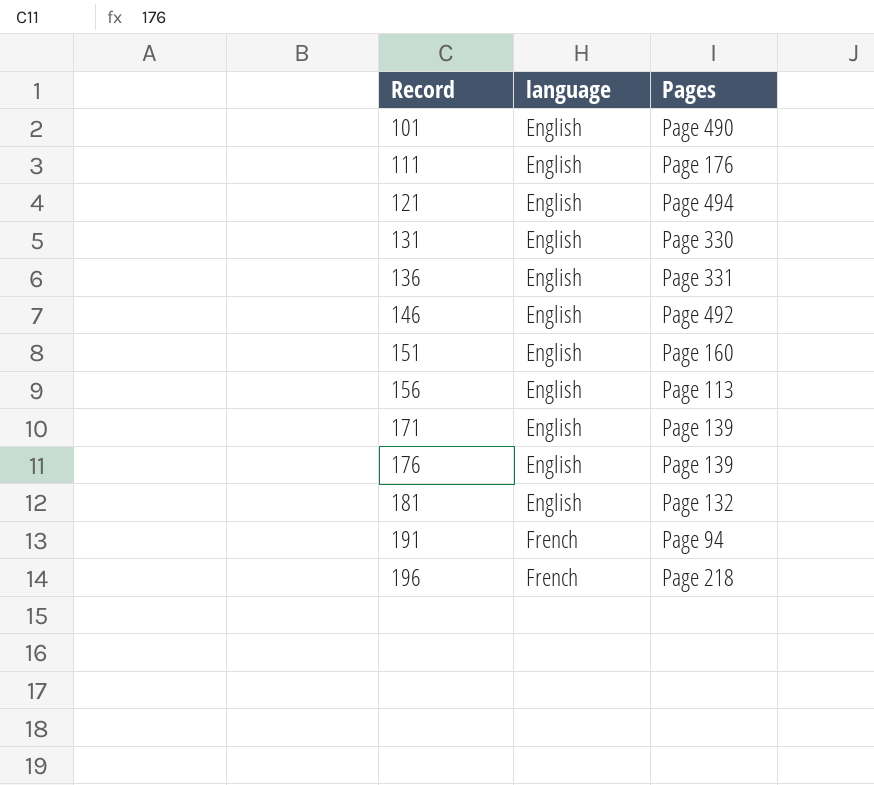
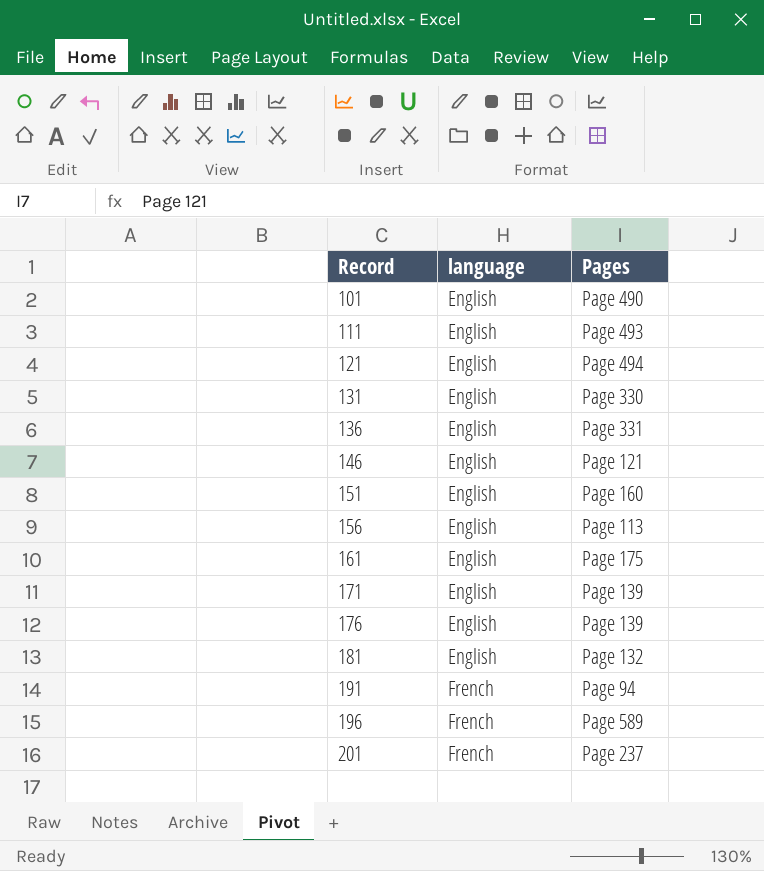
111 | Pages: Page 176 -> Page 493
146 | Pages: Page 492 -> Page 121
row 161: none -> English | Page 175
196 | Pages: Page 218 -> Page 589
row 201: none -> French | Page 237

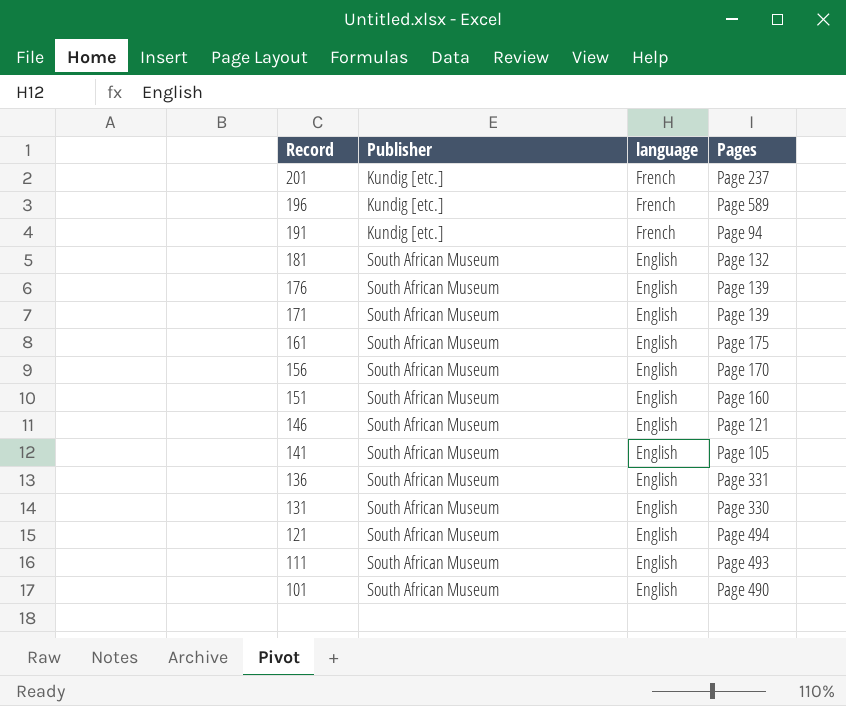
row order: Record ascending -> Record descending
column Publisher | position: none -> 2
156 | Pages: Page 113 -> Page 170
row 141: none -> South African Museum | English | Page 105

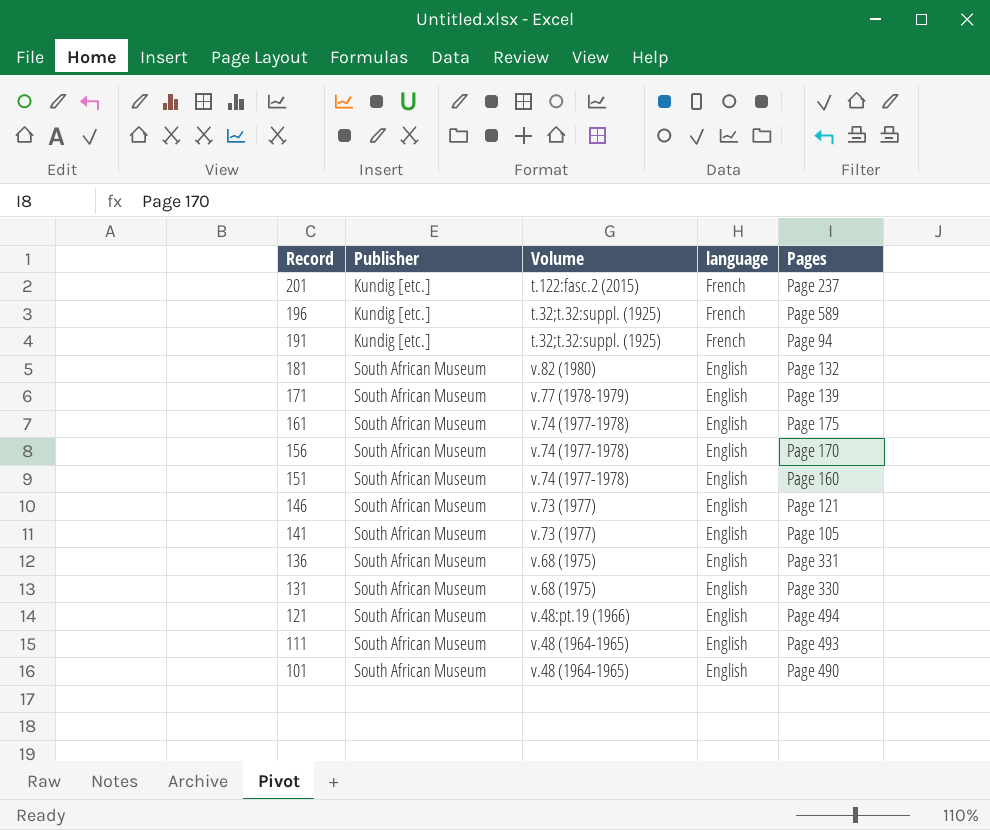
column Volume | position: none -> 3
row 176: South African Museum | English | Page 139 -> none

